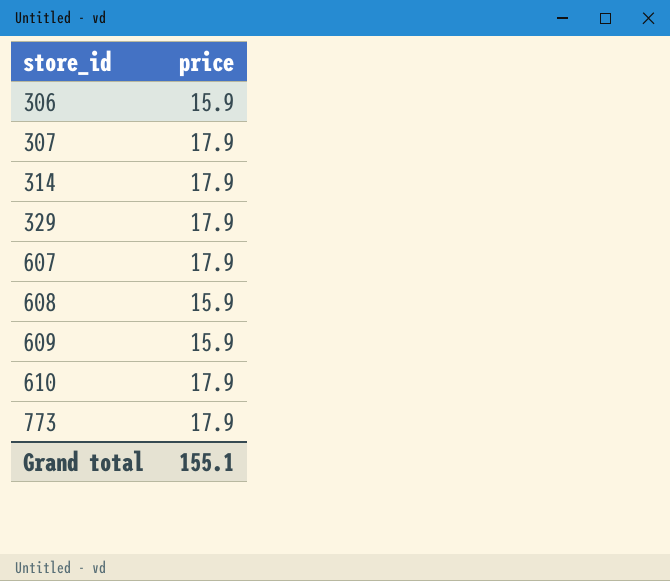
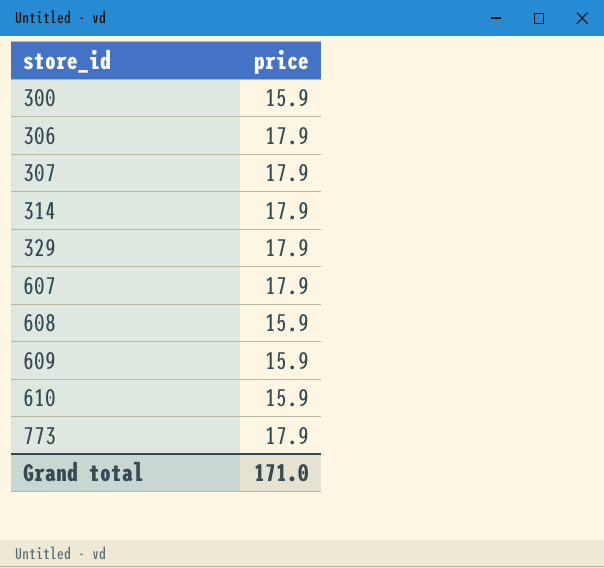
row 300: none -> 15.9
306 | price: 15.9 -> 17.9
610 | price: 17.9 -> 15.9
Grand total | price: 155.1 -> 171.0

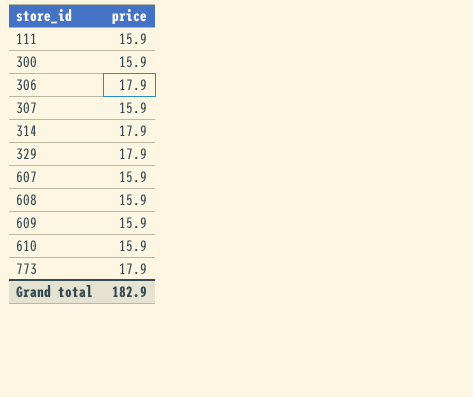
row 111: none -> 15.9
307 | price: 17.9 -> 15.9
607 | price: 17.9 -> 15.9
Grand total | price: 171.0 -> 182.9

